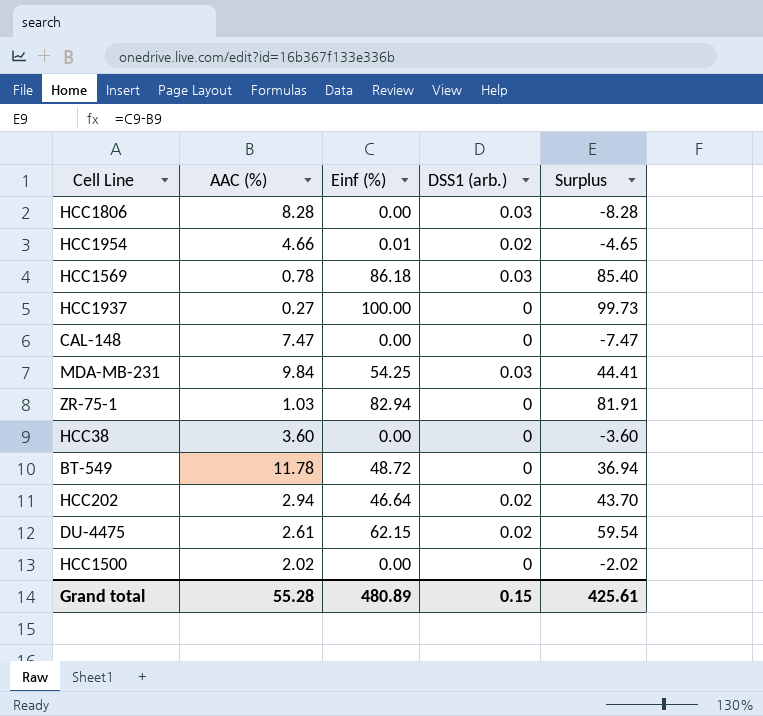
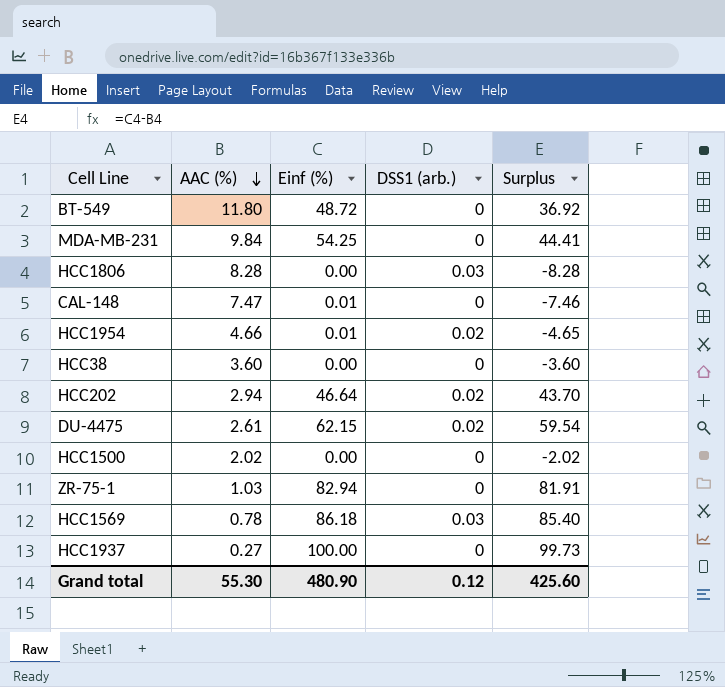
row order: none -> AAC (%) descending
BT-549 | AAC (%): 11.78 -> 11.80
BT-549 | Surplus: 36.94 -> 36.92
MDA-MB-231 | DSS1 (arb.): 0.03 -> 0
CAL-148 | Einf (%): 0.00 -> 0.01
CAL-148 | Surplus: -7.47 -> -7.46
Grand total | AAC (%): 55.28 -> 55.30
Grand total | Einf (%): 480.89 -> 480.90
Grand total | DSS1 (arb.): 0.15 -> 0.12
Grand total | Surplus: 425.61 -> 425.60

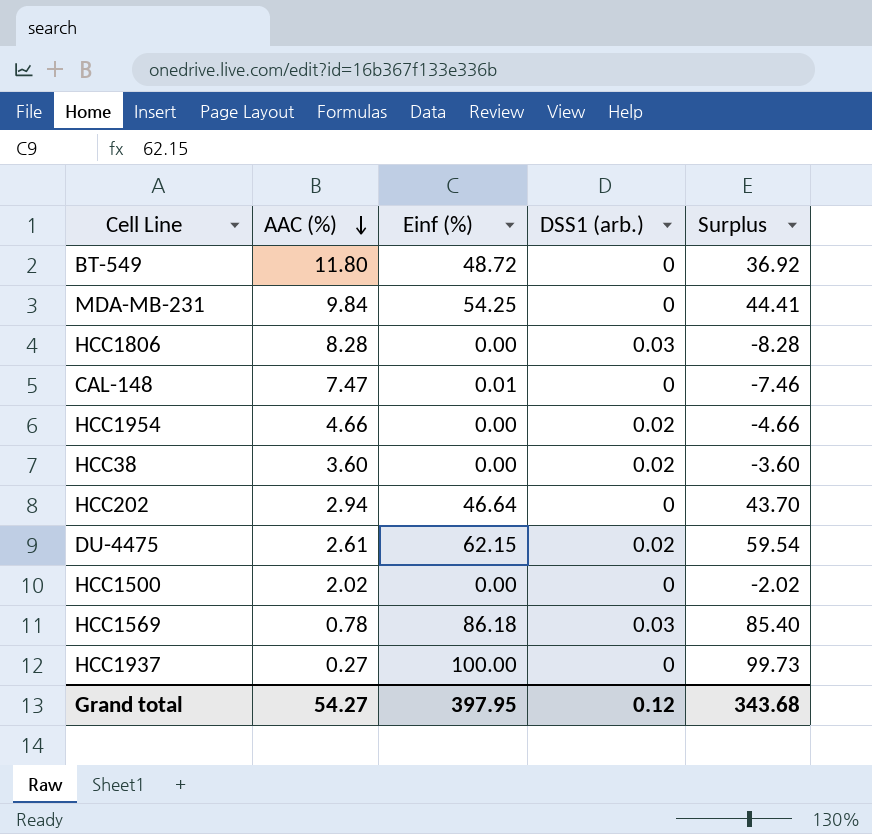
row ZR-75-1: 1.03 | 82.94 | 0 | 81.91 -> none
HCC1954 | Einf (%): 0.01 -> 0.00
HCC1954 | Surplus: -4.65 -> -4.66
HCC38 | DSS1 (arb.): 0 -> 0.02
HCC202 | DSS1 (arb.): 0.02 -> 0
Grand total | AAC (%): 55.30 -> 54.27
Grand total | Einf (%): 480.90 -> 397.95
Grand total | Surplus: 425.60 -> 343.68

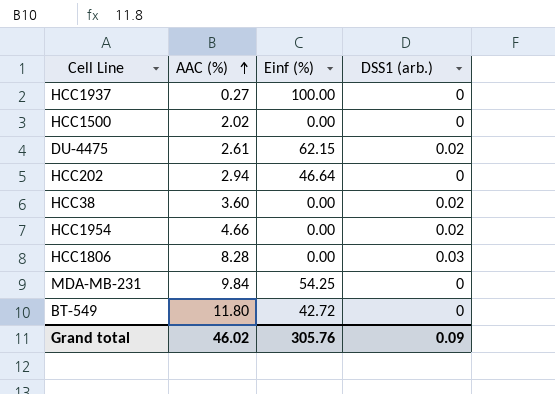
row order: AAC (%) descending -> AAC (%) ascending
column Surplus | formula: [Einf (%)] - [AAC (%)] -> none
row CAL-148: 7.47 | 0.01 | 0 | -7.46 -> none
row HCC1569: 0.78 | 86.18 | 0.03 | 85.40 -> none
BT-549 | Einf (%): 48.72 -> 42.72
Grand total | AAC (%): 54.27 -> 46.02
Grand total | Einf (%): 397.95 -> 305.76
Grand total | DSS1 (arb.): 0.12 -> 0.09

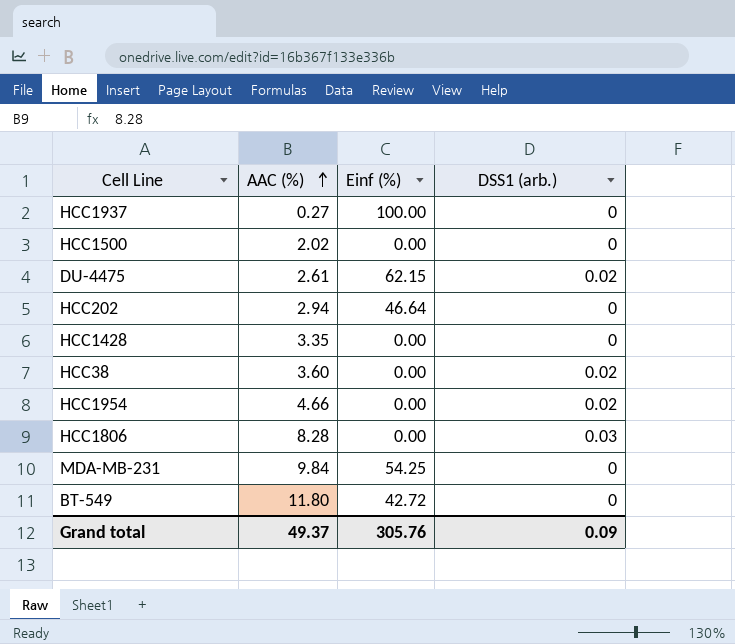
row HCC1428: none -> 3.35 | 0.00 | 0
Grand total | AAC (%): 46.02 -> 49.37

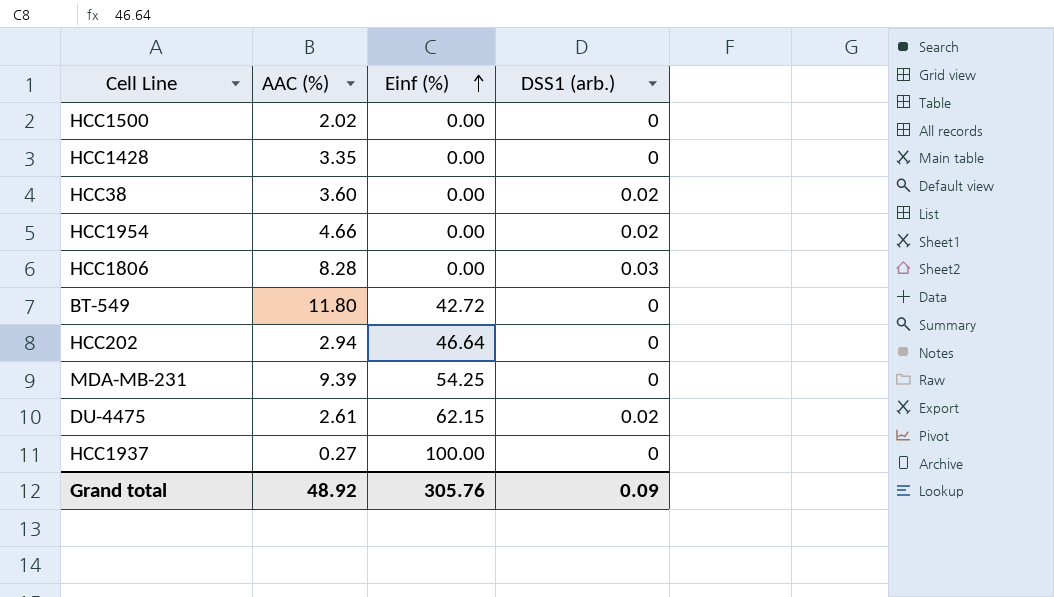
row order: AAC (%) ascending -> Einf (%) ascending
MDA-MB-231 | AAC (%): 9.84 -> 9.39
Grand total | AAC (%): 49.37 -> 48.92

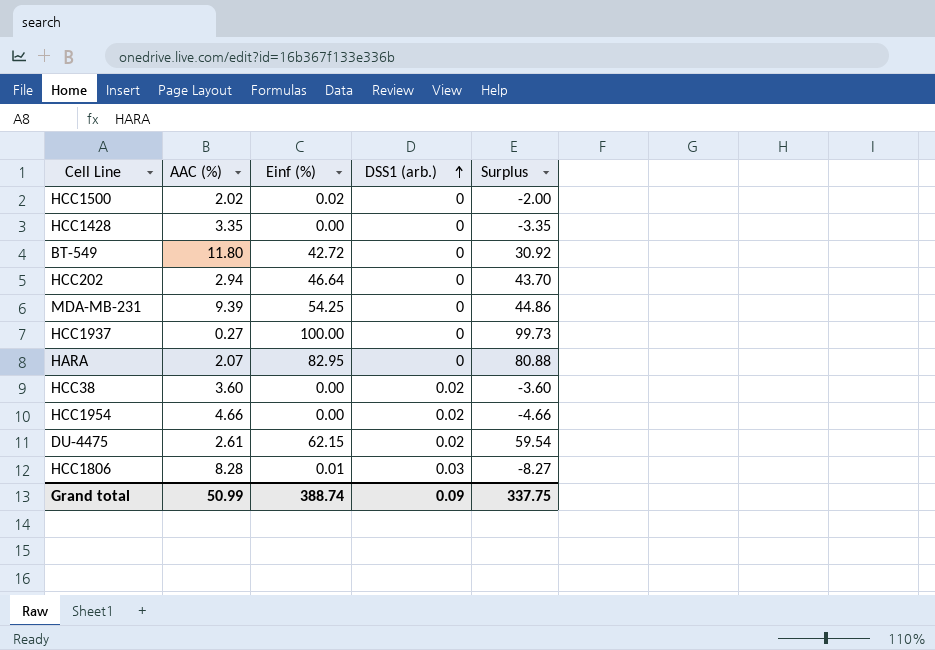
row order: Einf (%) ascending -> DSS1 (arb.) ascending
column Surplus | formula: none -> [Einf (%)] - [AAC (%)]
HCC1500 | Einf (%): 0.00 -> 0.02
row HARA: none -> 2.07 | 82.95 | 0 | 80.88
HCC1806 | Einf (%): 0.00 -> 0.01
Grand total | AAC (%): 48.92 -> 50.99
Grand total | Einf (%): 305.76 -> 388.74

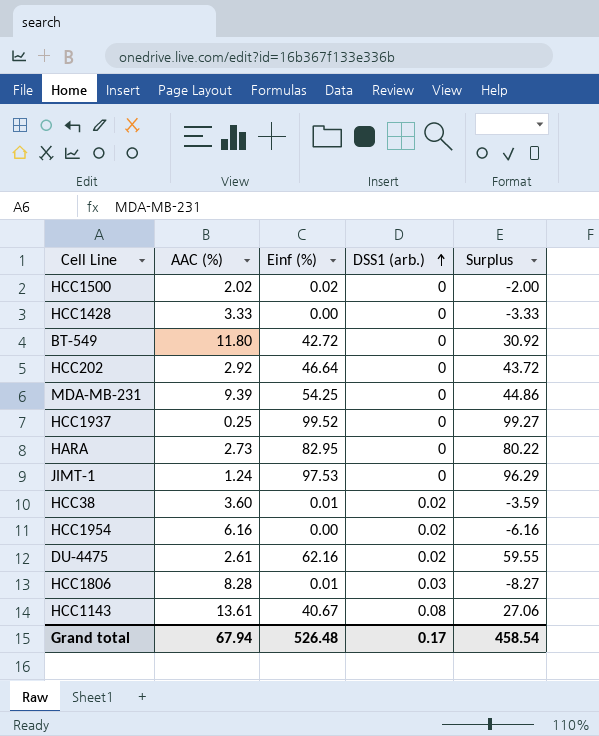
HCC1428 | AAC (%): 3.35 -> 3.33
HCC1428 | Surplus: -3.35 -> -3.33
HCC202 | AAC (%): 2.94 -> 2.92
HCC202 | Surplus: 43.70 -> 43.72
HCC1937 | AAC (%): 0.27 -> 0.25
HCC1937 | Einf (%): 100.00 -> 99.52
HCC1937 | Surplus: 99.73 -> 99.27
HARA | AAC (%): 2.07 -> 2.73
HARA | Surplus: 80.88 -> 80.22
row JIMT-1: none -> 1.24 | 97.53 | 0 | 96.29
HCC38 | Einf (%): 0.00 -> 0.01
HCC38 | Surplus: -3.60 -> -3.59
HCC1954 | AAC (%): 4.66 -> 6.16
HCC1954 | Surplus: -4.66 -> -6.16
DU-4475 | Einf (%): 62.15 -> 62.16
DU-4475 | Surplus: 59.54 -> 59.55
row HCC1143: none -> 13.61 | 40.67 | 0.08 | 27.06
Grand total | AAC (%): 50.99 -> 67.94
Grand total | Einf (%): 388.74 -> 526.48
Grand total | DSS1 (arb.): 0.09 -> 0.17
Grand total | Surplus: 337.75 -> 458.54

